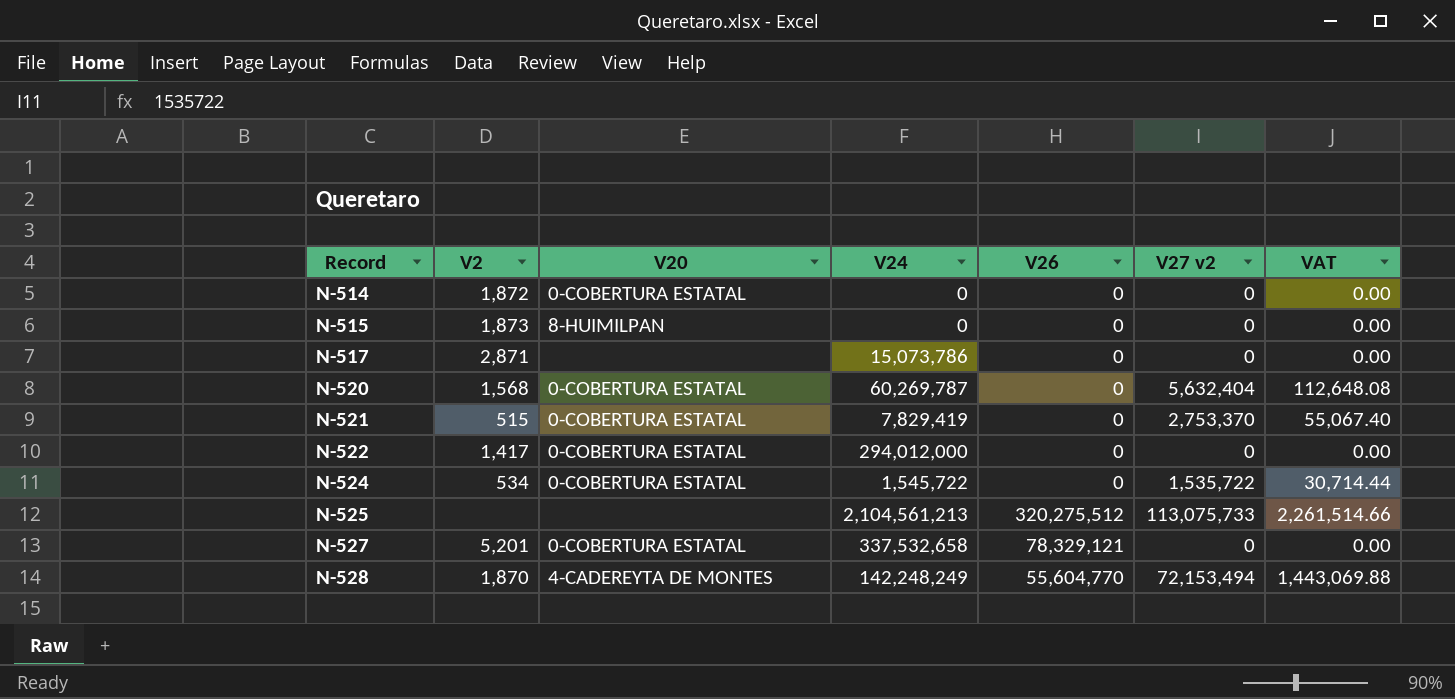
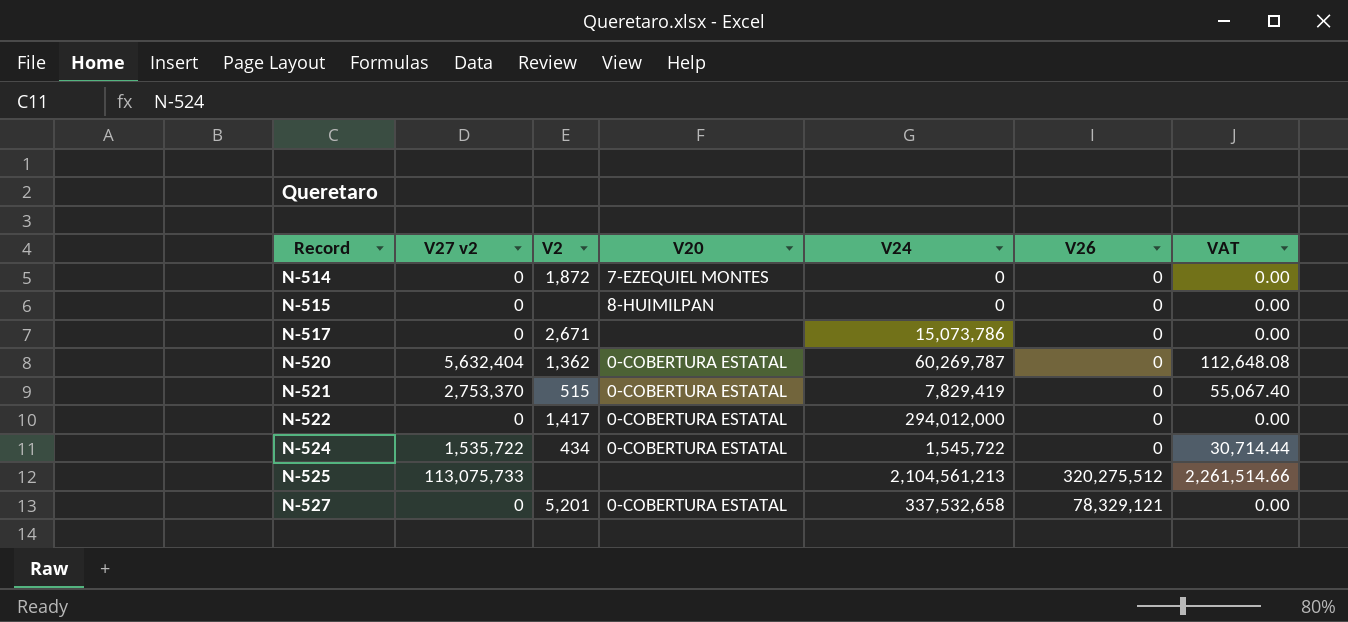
column V27 v2 | position: 6 -> 2
row N-528: 1,870 | 4-CADEREYTA DE MONTES | 142,248,249 | 55,604,770 | 72,153,494 | 1,443,069.88 -> none
N-514 | V20: 0-COBERTURA ESTATAL -> 7-EZEQUIEL MONTES
N-515 | V2: 1,873 -> none
N-517 | V2: 2,871 -> 2,671
N-520 | V2: 1,568 -> 1,362
N-524 | V2: 534 -> 434

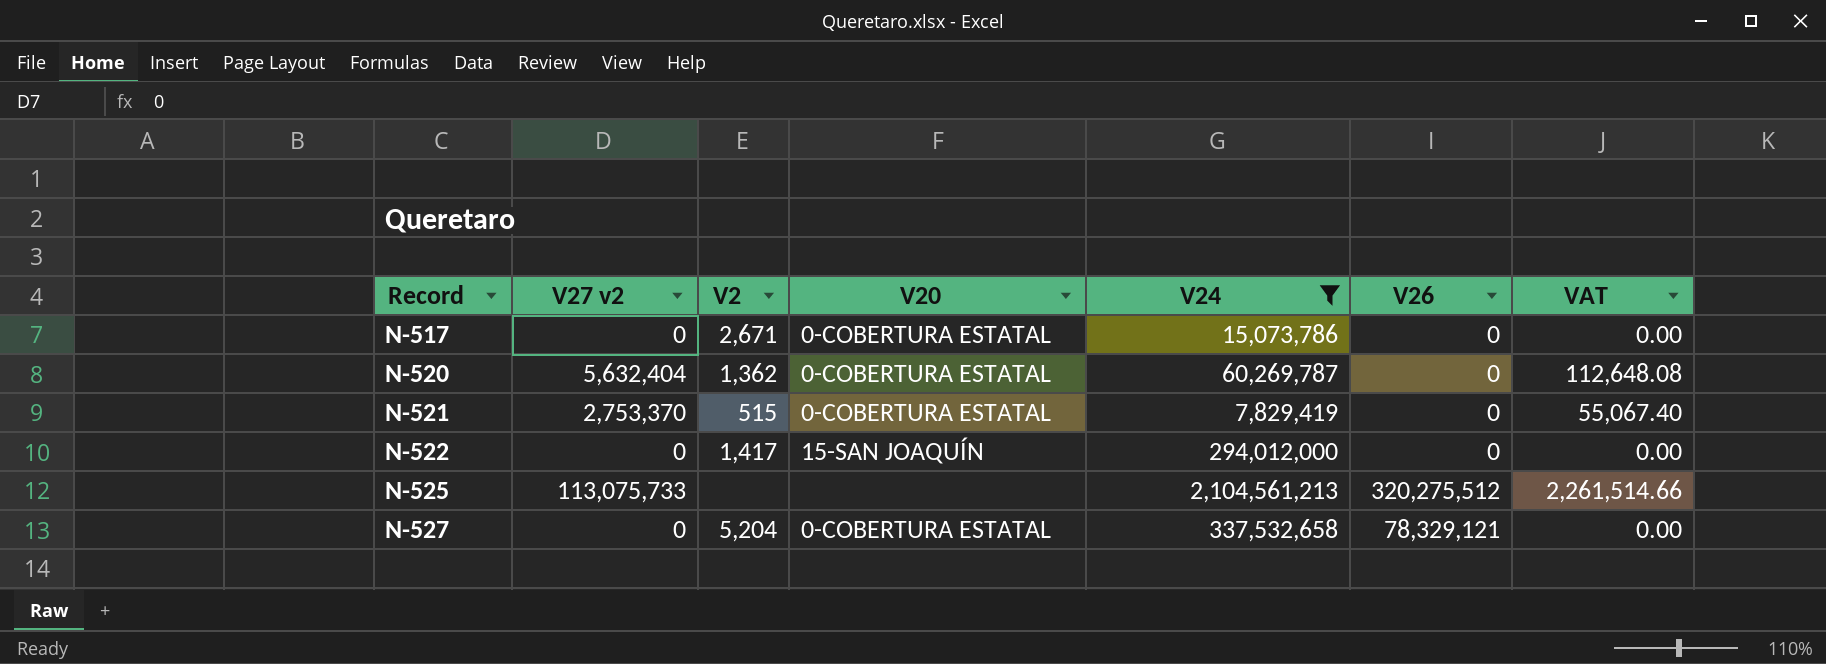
filter: none -> V24 >= 7,829,419
N-517 | V20: none -> 0-COBERTURA ESTATAL
N-522 | V20: 0-COBERTURA ESTATAL -> 15-SAN JOAQUÍN
N-527 | V2: 5,201 -> 5,204

